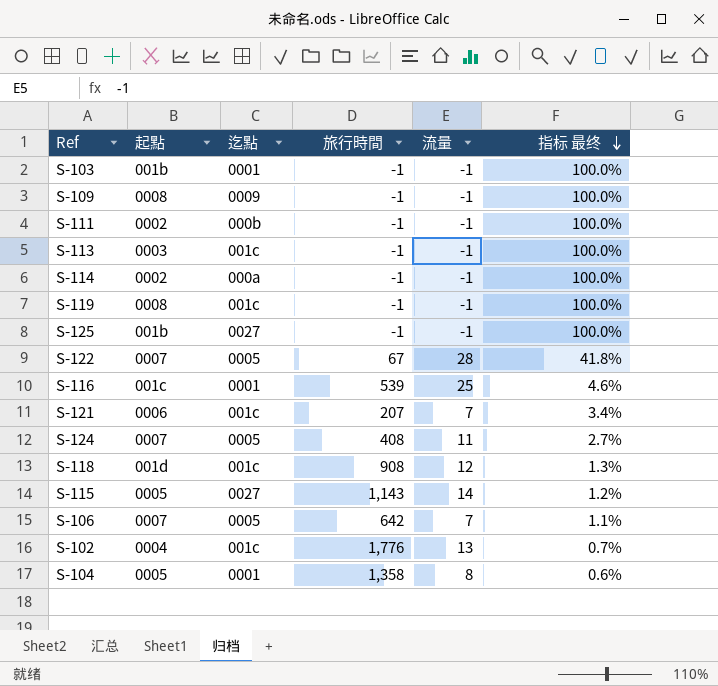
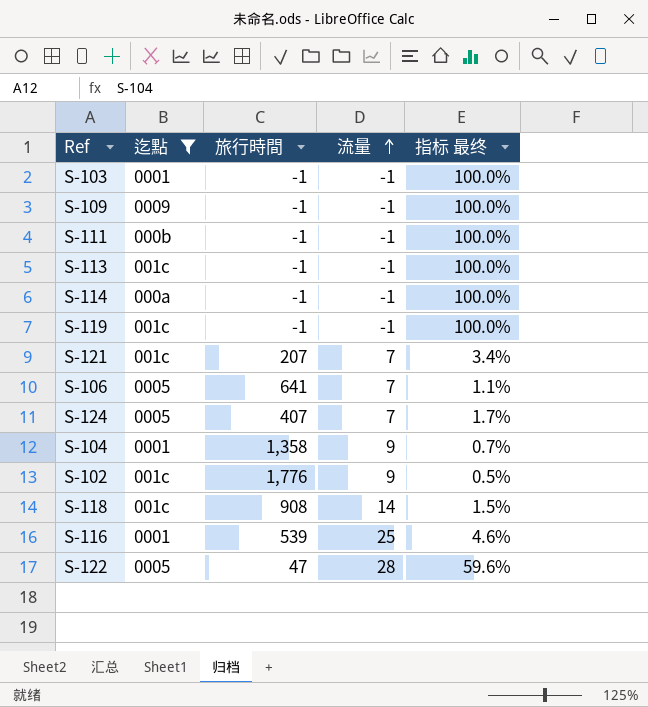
filter: none -> 迄點 != 0027
row order: 指标 最终 descending -> 流量 ascending
column 起點 | position: 2 -> none
S-106 | 旅行時間: 642 -> 641
S-124 | 旅行時間: 408 -> 407
S-124 | 流量: 11 -> 7
S-124 | 指标 最终: 2.7% -> 1.7%
S-104 | 流量: 8 -> 9
S-104 | 指标 最终: 0.6% -> 0.7%
S-102 | 流量: 13 -> 9
S-102 | 指标 最终: 0.7% -> 0.5%
S-118 | 流量: 12 -> 14
S-118 | 指标 最终: 1.3% -> 1.5%
S-122 | 旅行時間: 67 -> 47
S-122 | 指标 最终: 41.8% -> 59.6%

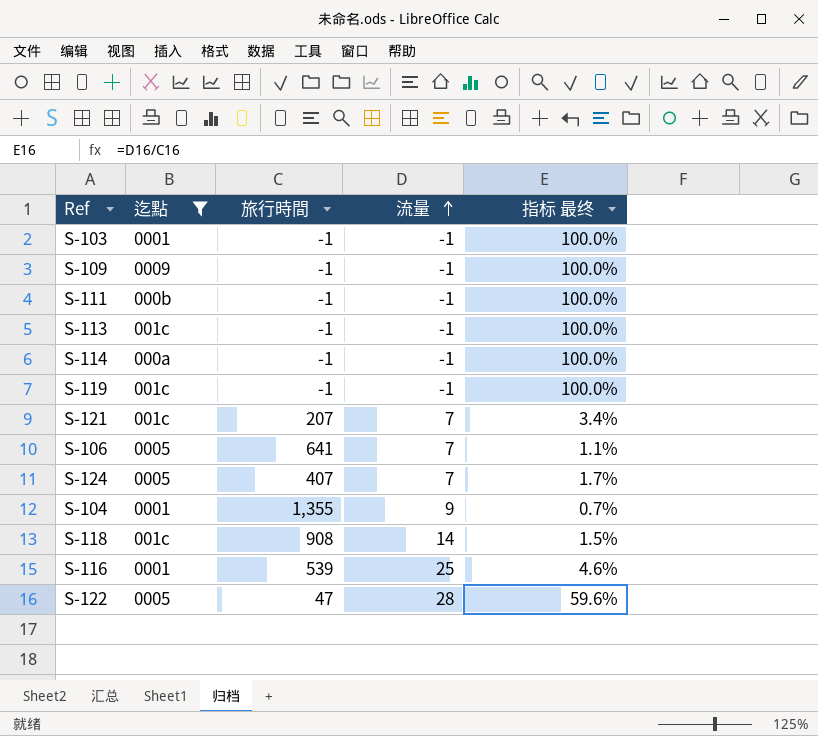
row S-102: 001c | 1,776 | 9 | 0.5% -> none
S-104 | 旅行時間: 1,358 -> 1,355

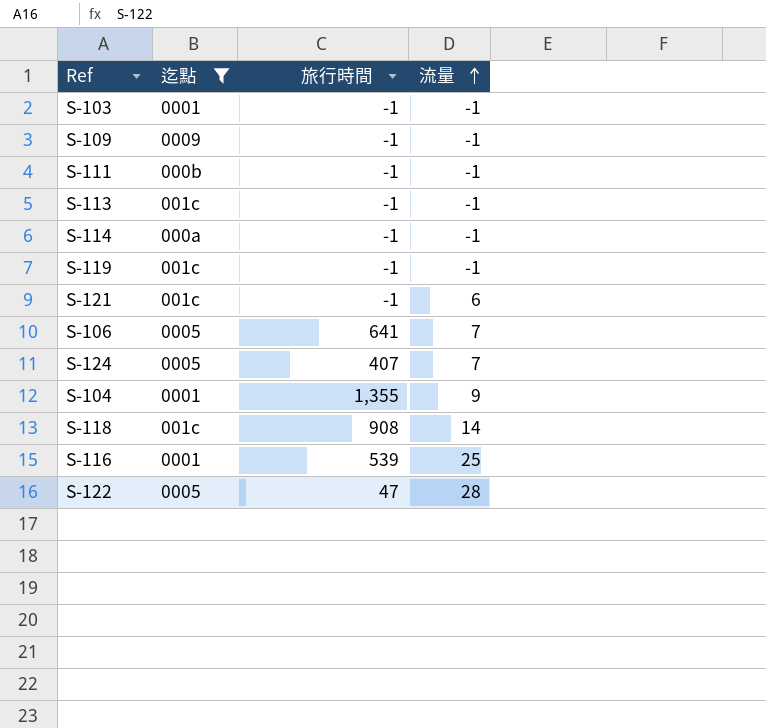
column 指标 最终 | formula: [流量] / [旅行時間] -> none
S-121 | 旅行時間: 207 -> -1
S-121 | 流量: 7 -> 6

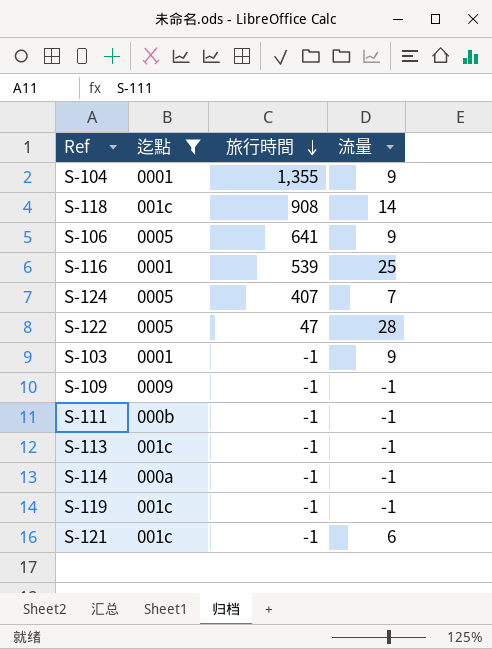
row order: 流量 ascending -> 旅行時間 descending
S-106 | 流量: 7 -> 9
S-103 | 流量: -1 -> 9

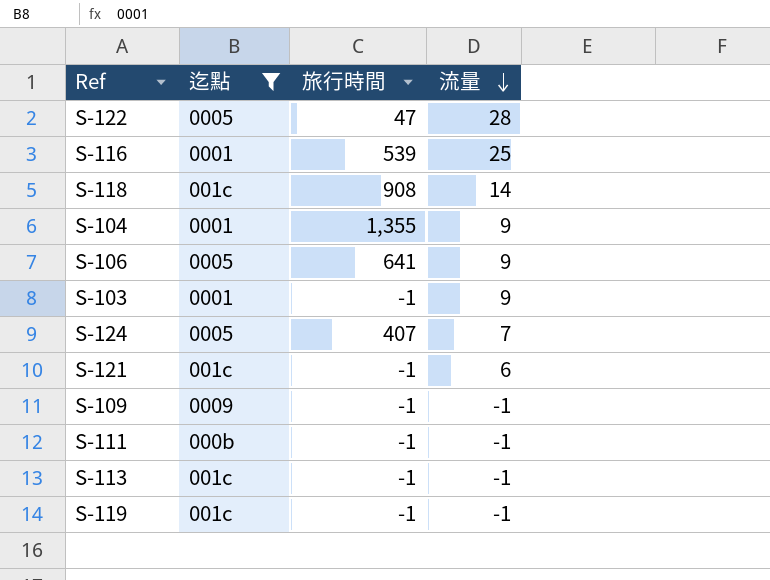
row order: 旅行時間 descending -> 流量 descending
row S-114: 000a | -1 | -1 -> none

